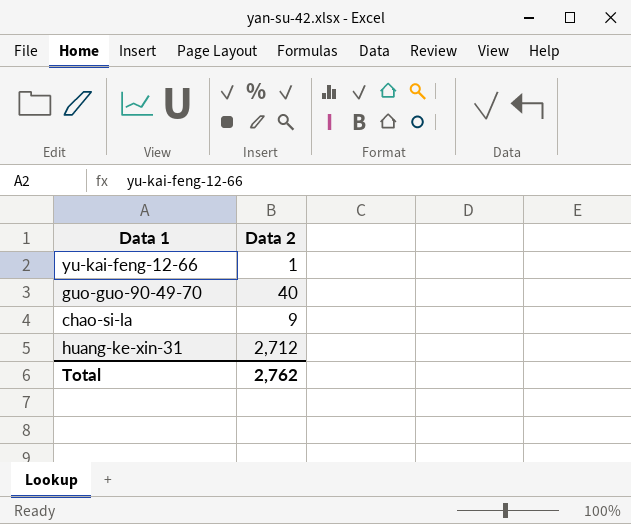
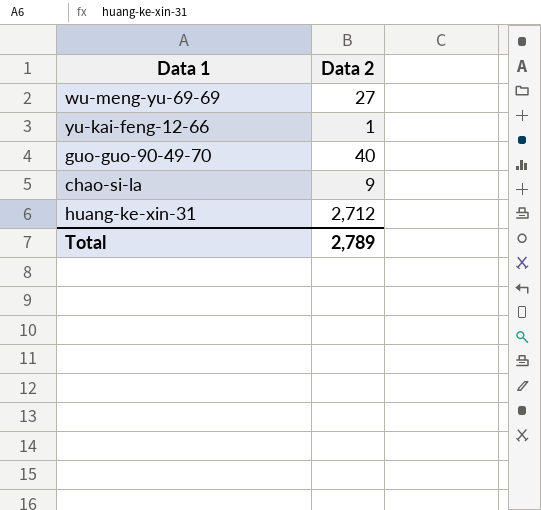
row wu-meng-yu-69-69: none -> 27
Total | Data 2: 2,762 -> 2,789

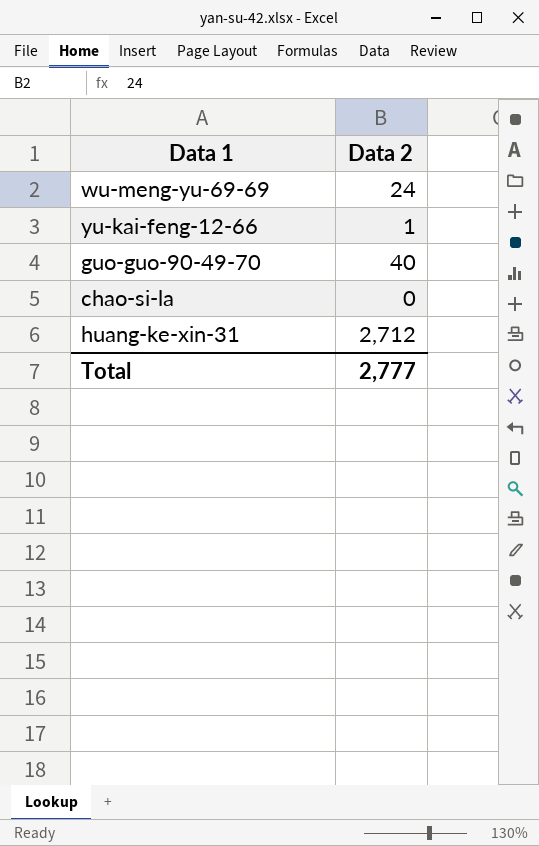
wu-meng-yu-69-69 | Data 2: 27 -> 24
chao-si-la | Data 2: 9 -> 0
Total | Data 2: 2,789 -> 2,777

